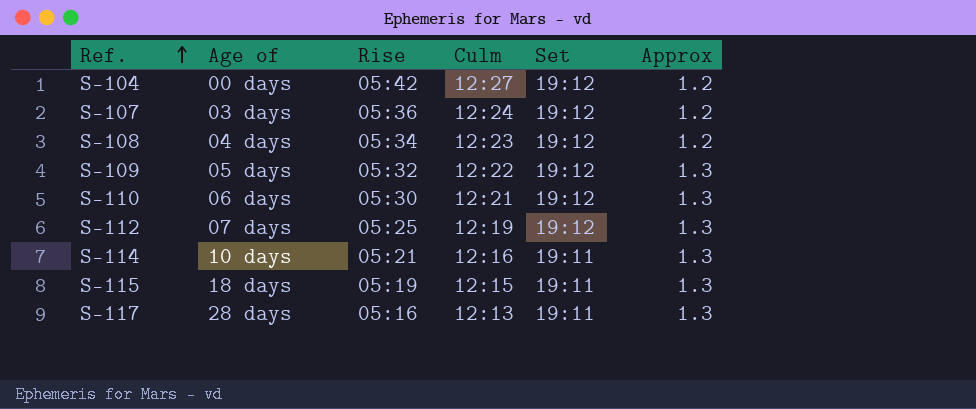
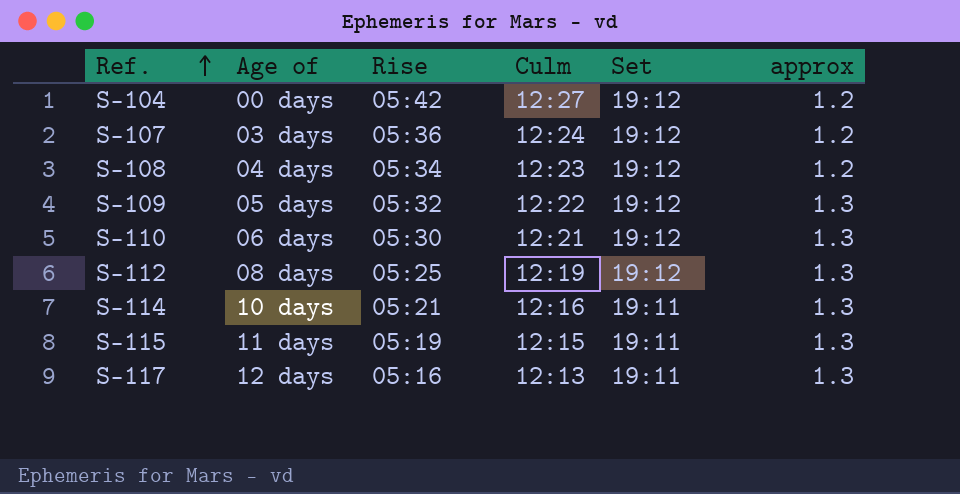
column name: Approx -> approx
S-112 | Age of: 07 days -> 08 days
S-115 | Age of: 18 days -> 11 days
S-117 | Age of: 28 days -> 12 days

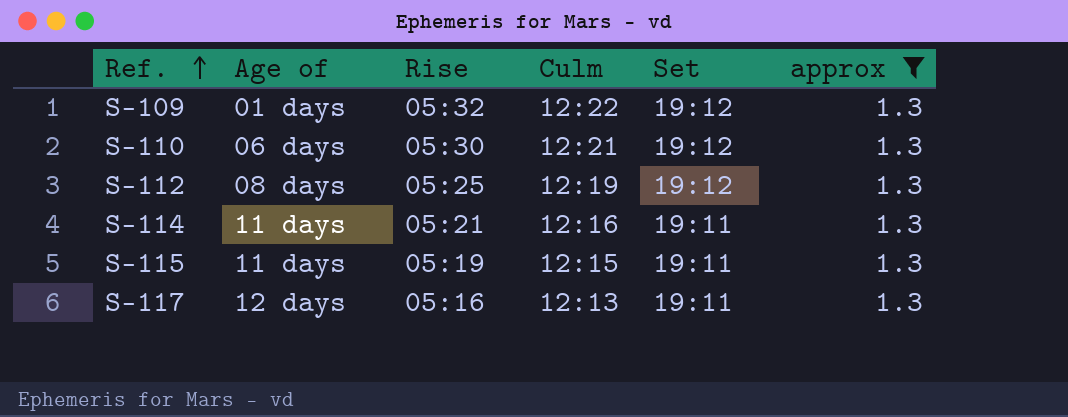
filter: none -> approx = 1.3
S-109 | Age of: 05 days -> 01 days
S-114 | Age of: 10 days -> 11 days

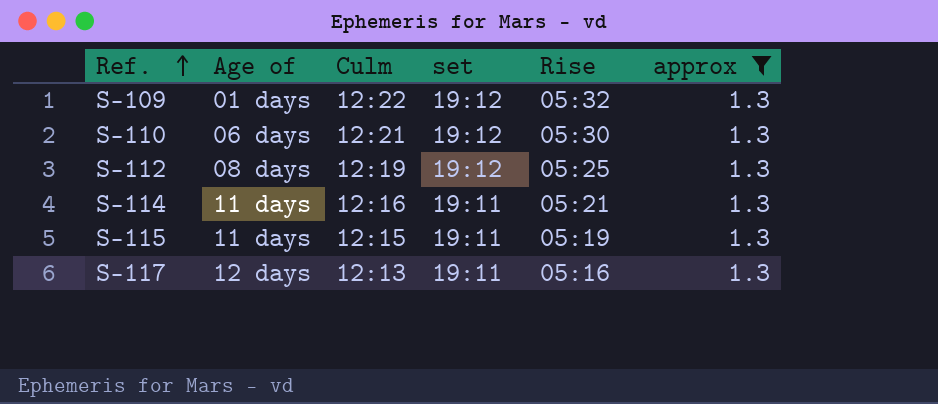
column name: Set -> set
column Rise | position: 3 -> 5

